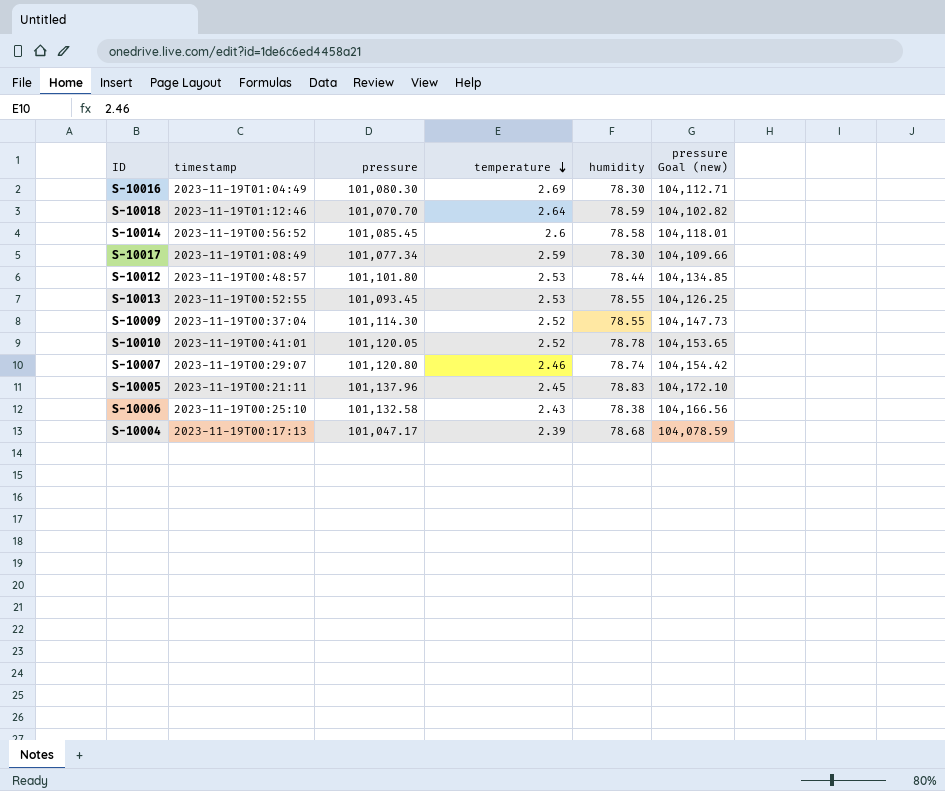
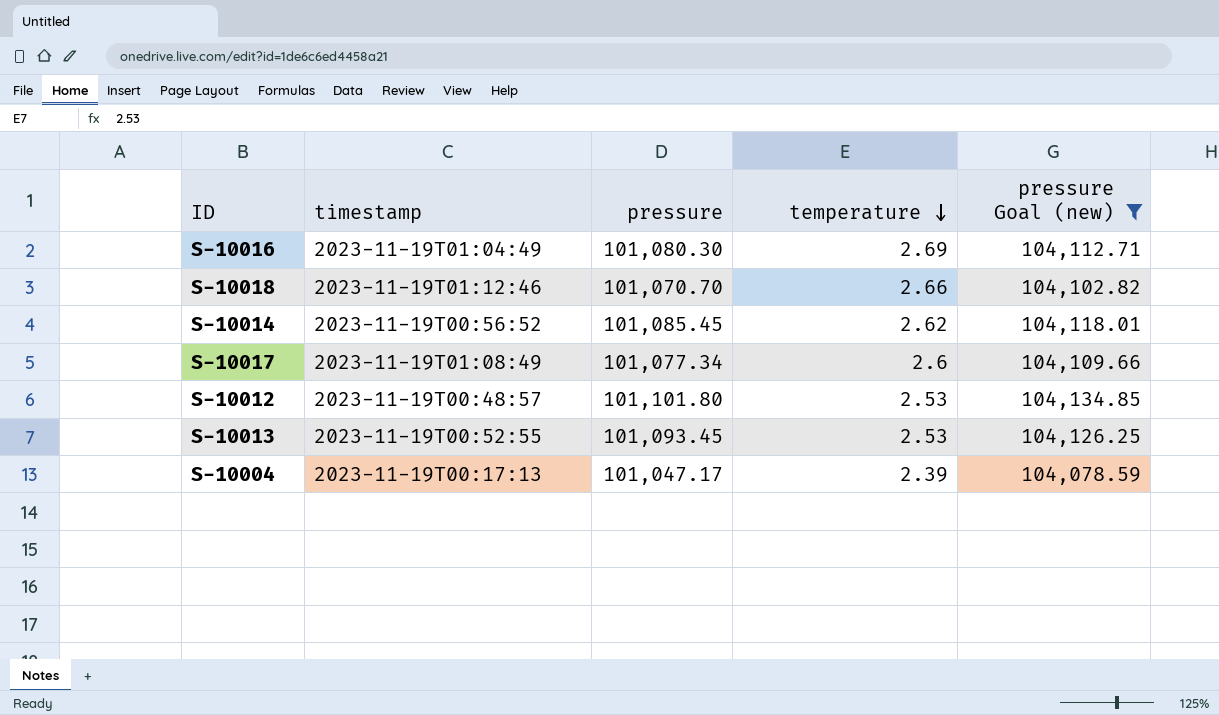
filter: none -> pressure Goal (new) <= 104,134.85
column humidity | position: 5 -> none
S-10018 | temperature: 2.64 -> 2.66
S-10014 | temperature: 2.6 -> 2.62
S-10017 | temperature: 2.59 -> 2.6

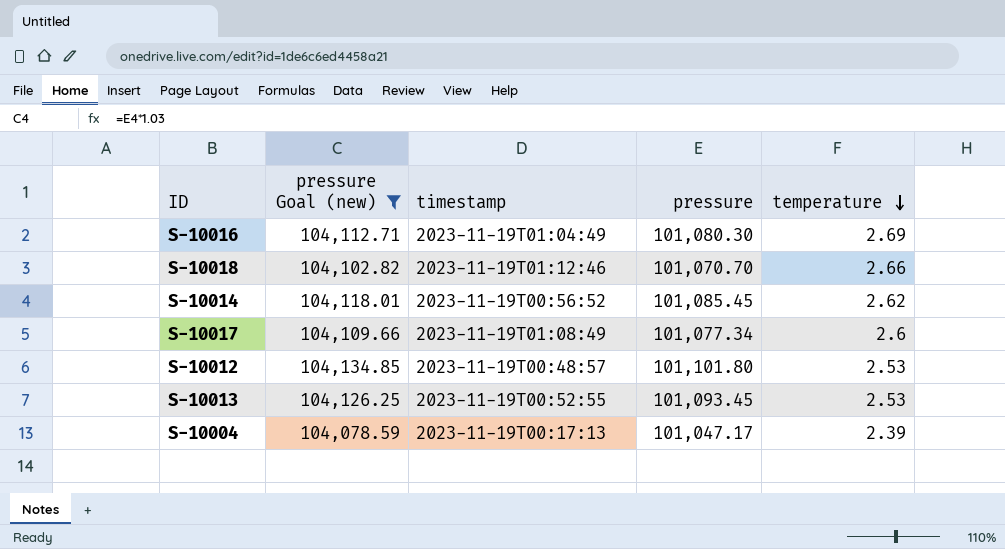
column pressure Goal (new) | position: 5 -> 2

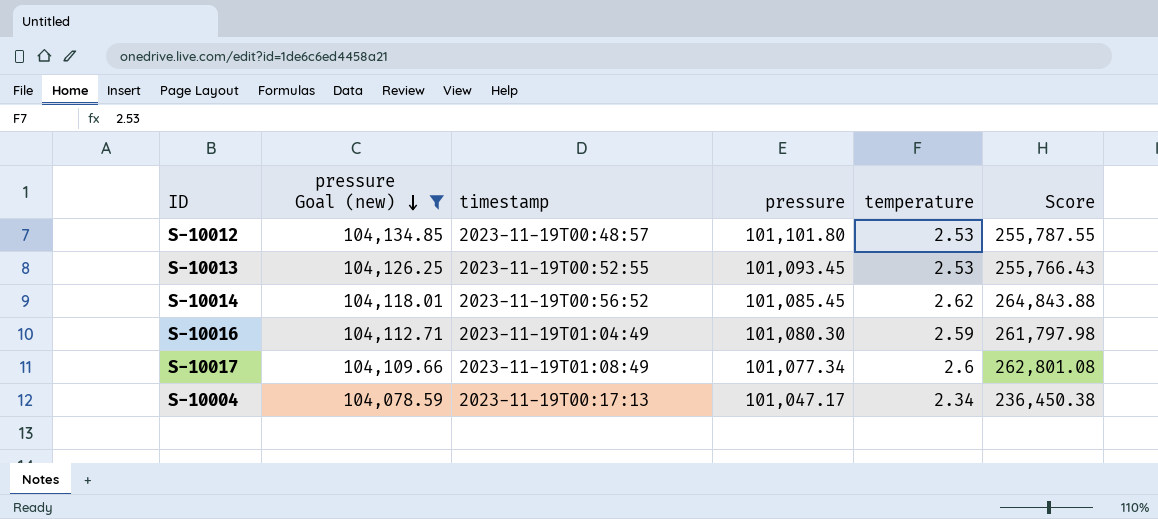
row order: temperature descending -> pressure Goal (new) descending
column Score | formula: none -> [pressure] * [temperature]
row S-10018: 104,102.82 | 2023-11-19T01:12:46 | 101,070.70 | 2.66 -> none
S-10016 | temperature: 2.69 -> 2.59
S-10004 | temperature: 2.39 -> 2.34

